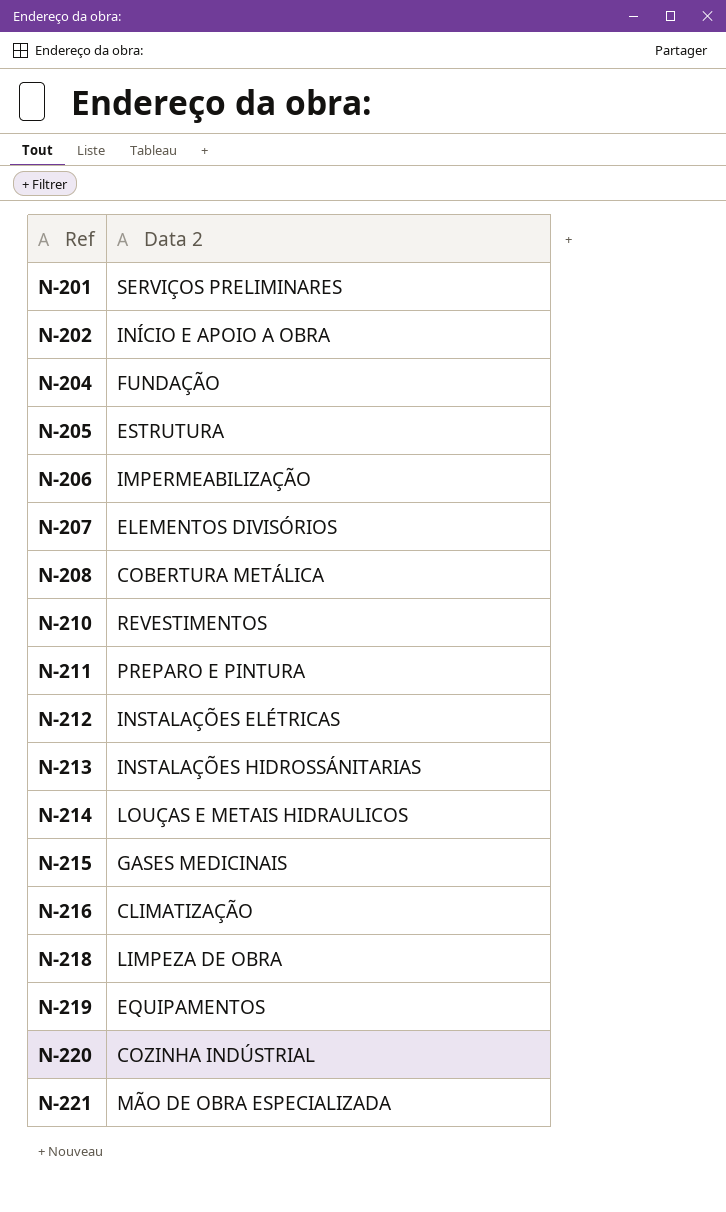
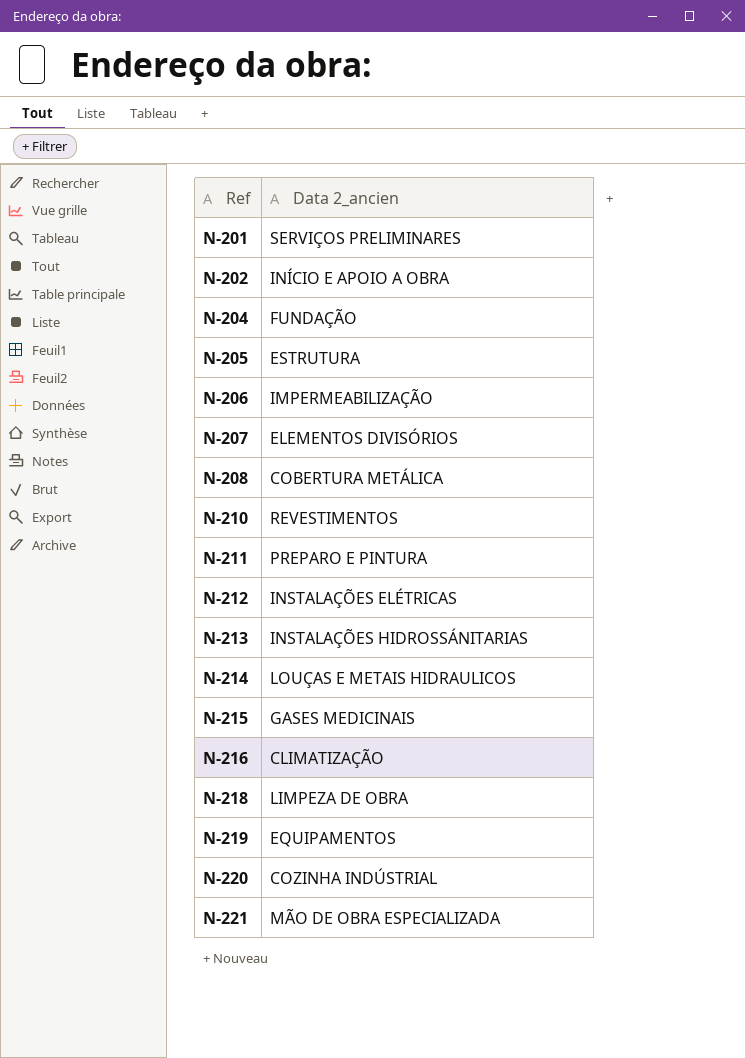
column name: Data 2 -> Data 2_ancien

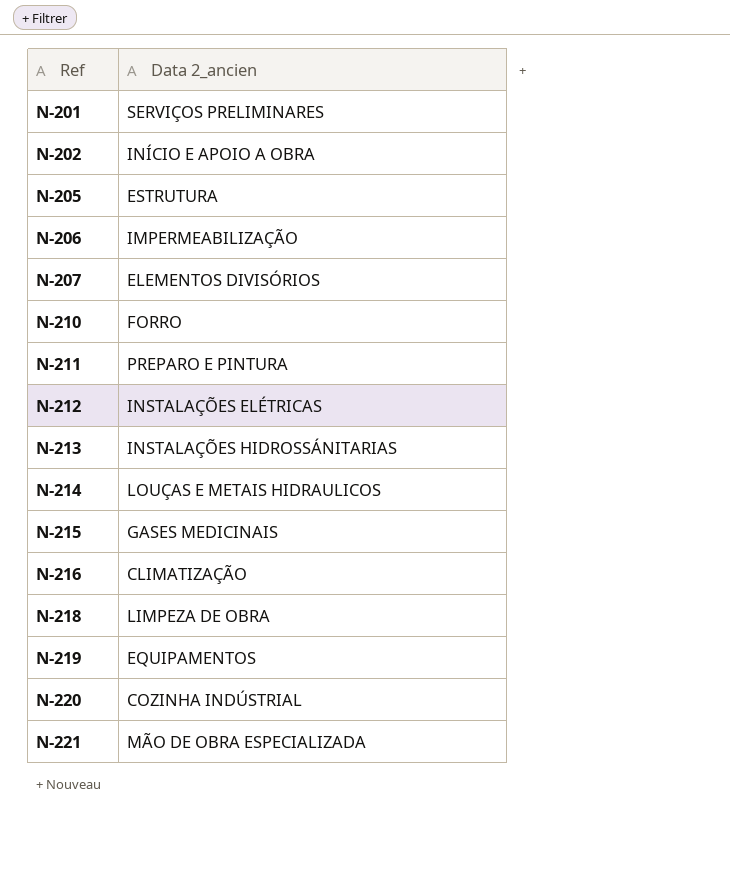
row N-204: FUNDAÇÃO -> none
row N-208: COBERTURA METÁLICA -> none
N-210 | Data 2_ancien: REVESTIMENTOS -> FORRO

